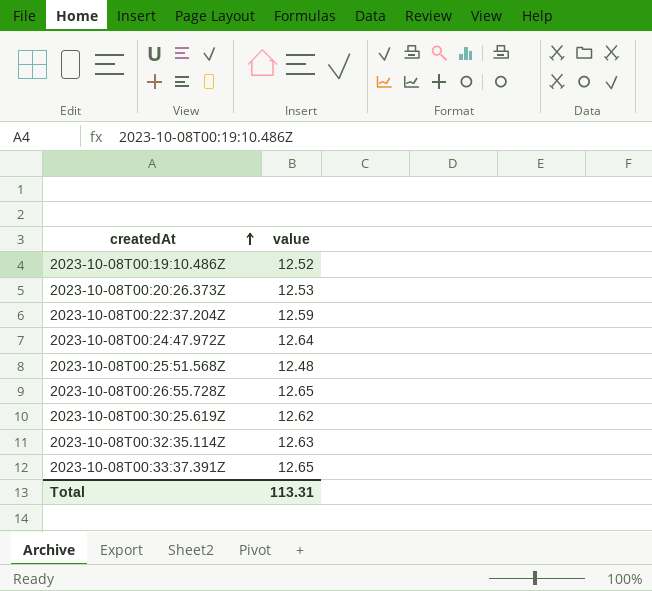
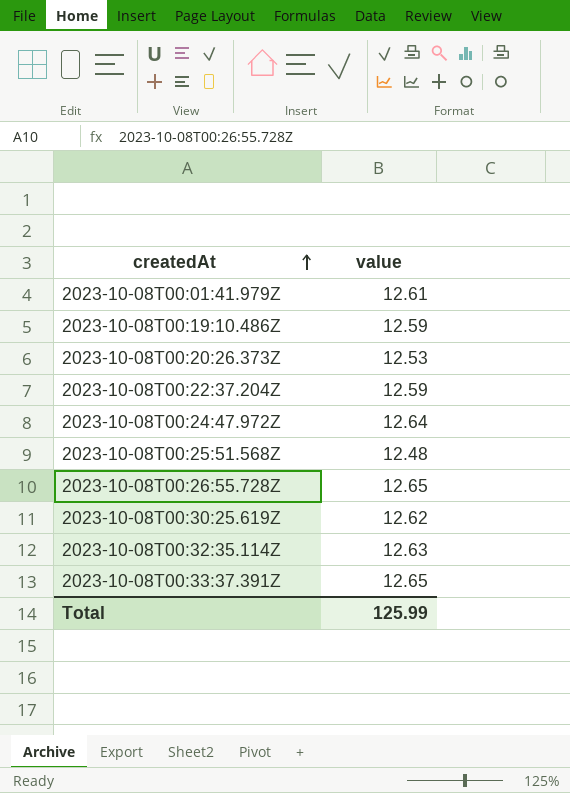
row 2023-10-08T00:01:41.979Z: none -> 12.61
2023-10-08T00:19:10.486Z | value: 12.52 -> 12.59
Total | value: 113.31 -> 125.99

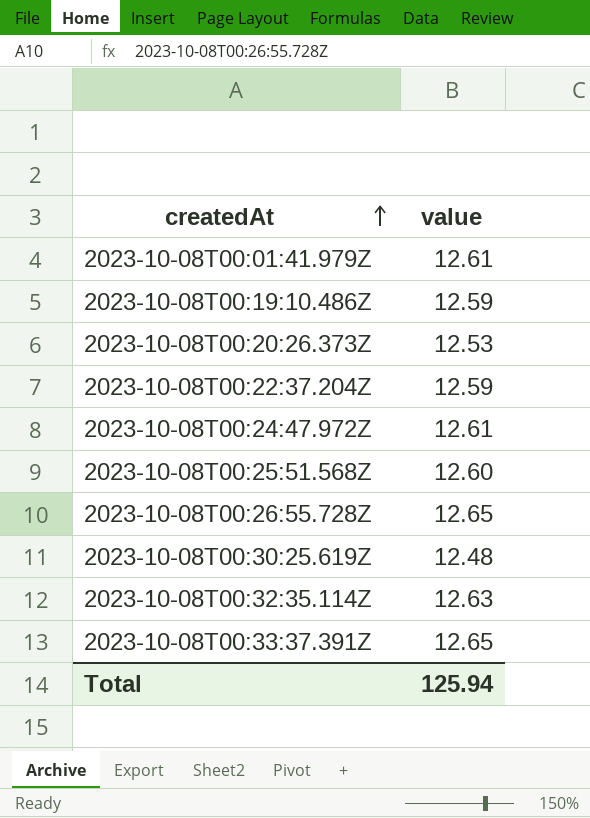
2023-10-08T00:24:47.972Z | value: 12.64 -> 12.61
2023-10-08T00:25:51.568Z | value: 12.48 -> 12.60
2023-10-08T00:30:25.619Z | value: 12.62 -> 12.48
Total | value: 125.99 -> 125.94

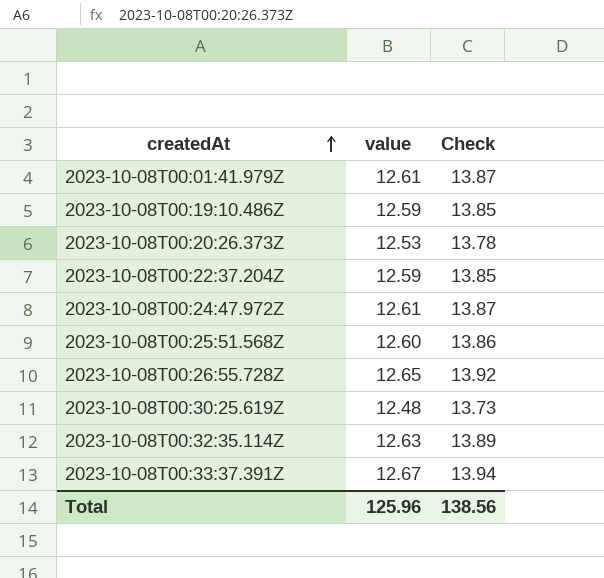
column Check | formula: none -> [value] * 1.1
2023-10-08T00:33:37.391Z | value: 12.65 -> 12.67
Total | value: 125.94 -> 125.96

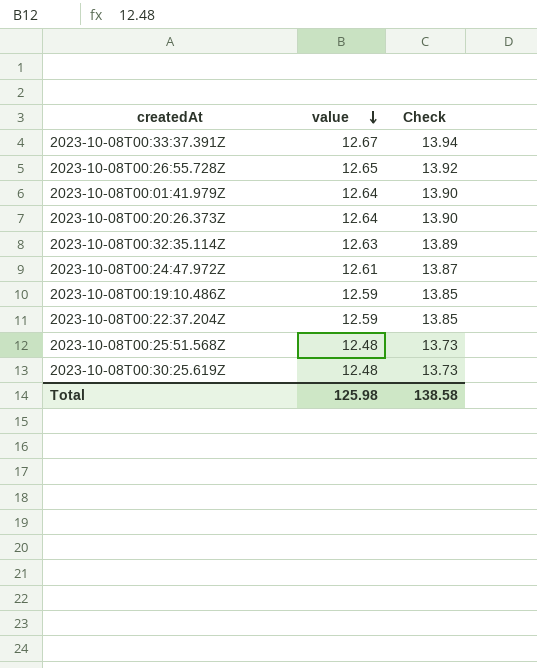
row order: createdAt ascending -> value descending
2023-10-08T00:01:41.979Z | value: 12.61 -> 12.64
2023-10-08T00:01:41.979Z | Check: 13.87 -> 13.90
2023-10-08T00:20:26.373Z | value: 12.53 -> 12.64
2023-10-08T00:20:26.373Z | Check: 13.78 -> 13.90
2023-10-08T00:25:51.568Z | value: 12.60 -> 12.48
2023-10-08T00:25:51.568Z | Check: 13.86 -> 13.73
Total | value: 125.96 -> 125.98
Total | Check: 138.56 -> 138.58

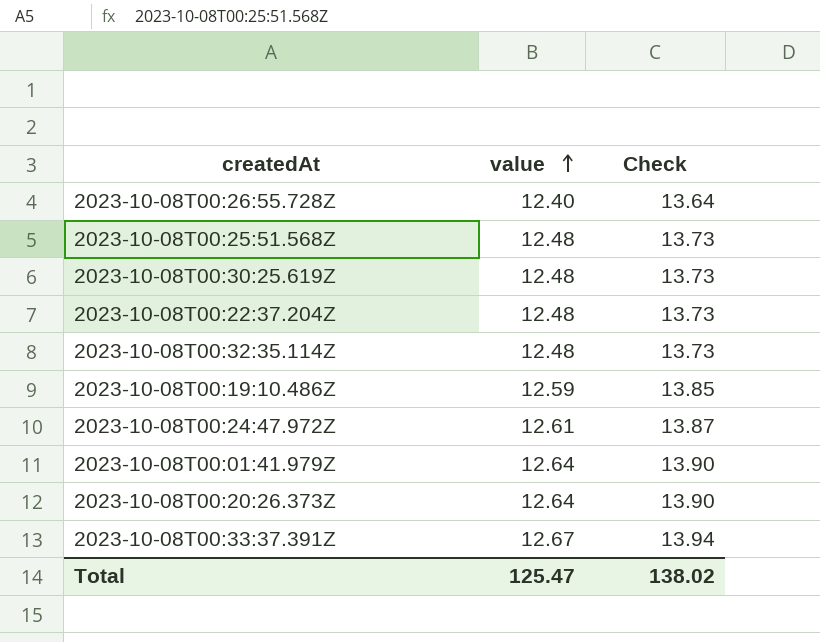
row order: value descending -> value ascending
2023-10-08T00:26:55.728Z | value: 12.65 -> 12.40
2023-10-08T00:26:55.728Z | Check: 13.92 -> 13.64
2023-10-08T00:22:37.204Z | value: 12.59 -> 12.48
2023-10-08T00:22:37.204Z | Check: 13.85 -> 13.73
2023-10-08T00:32:35.114Z | value: 12.63 -> 12.48
2023-10-08T00:32:35.114Z | Check: 13.89 -> 13.73
Total | value: 125.98 -> 125.47
Total | Check: 138.58 -> 138.02

